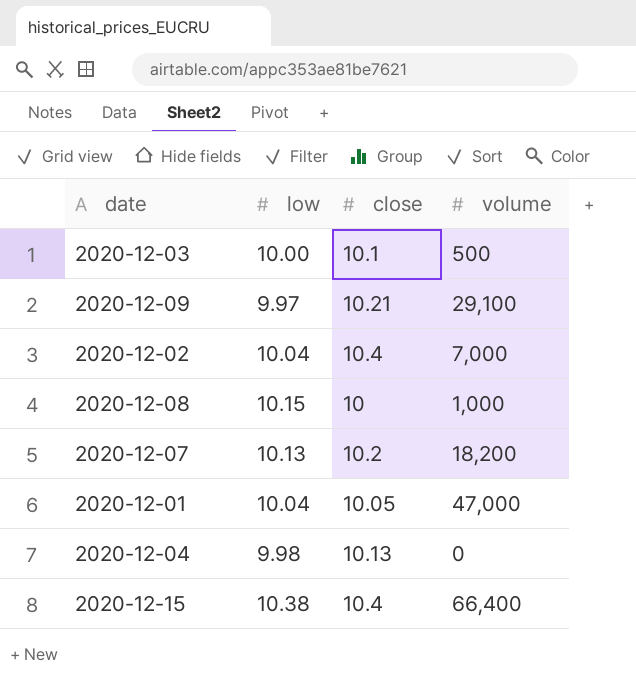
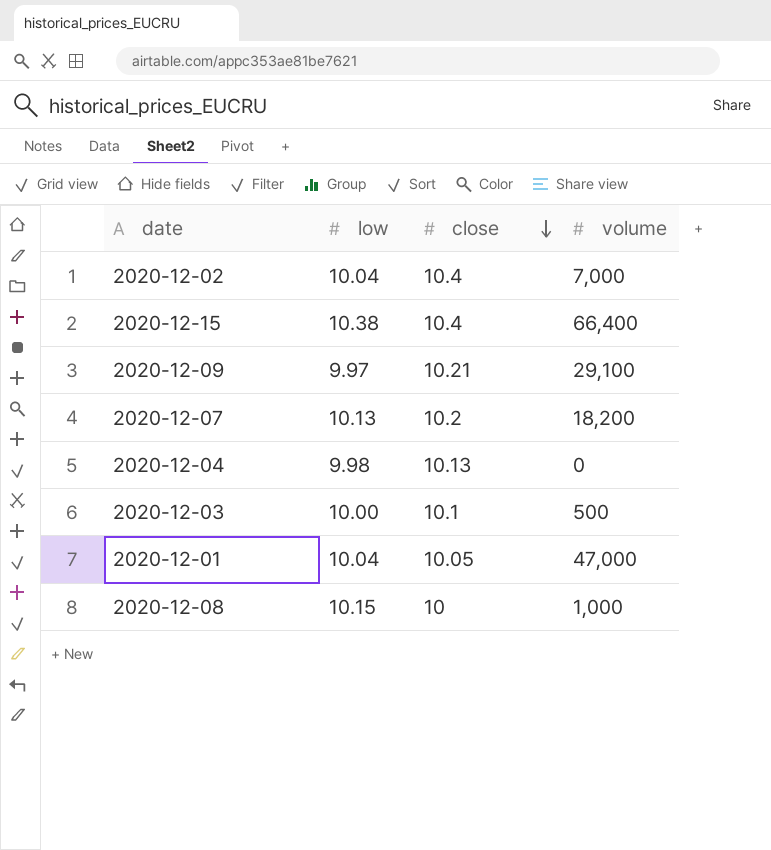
row order: none -> close descending

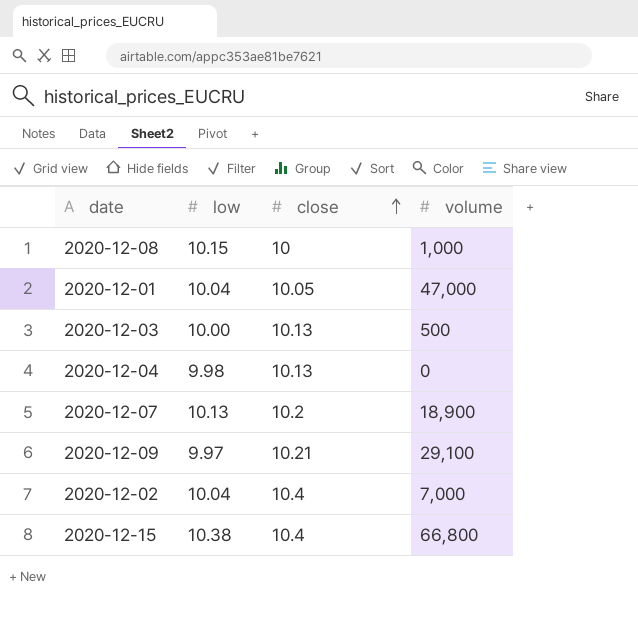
row order: close descending -> close ascending
2020-12-03 | close: 10.1 -> 10.13
2020-12-07 | volume: 18,200 -> 18,900
2020-12-15 | volume: 66,400 -> 66,800

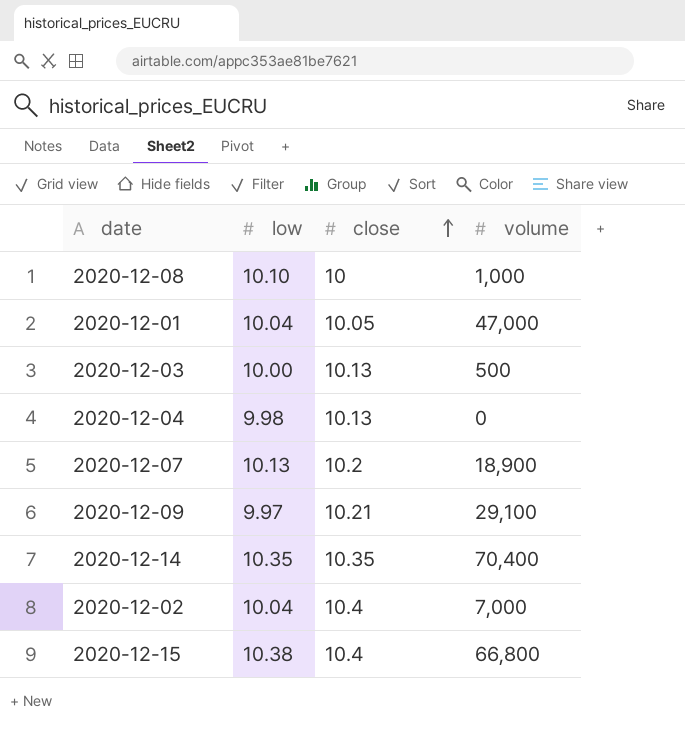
2020-12-08 | low: 10.15 -> 10.10
row 2020-12-14: none -> 10.35 | 10.35 | 70,400

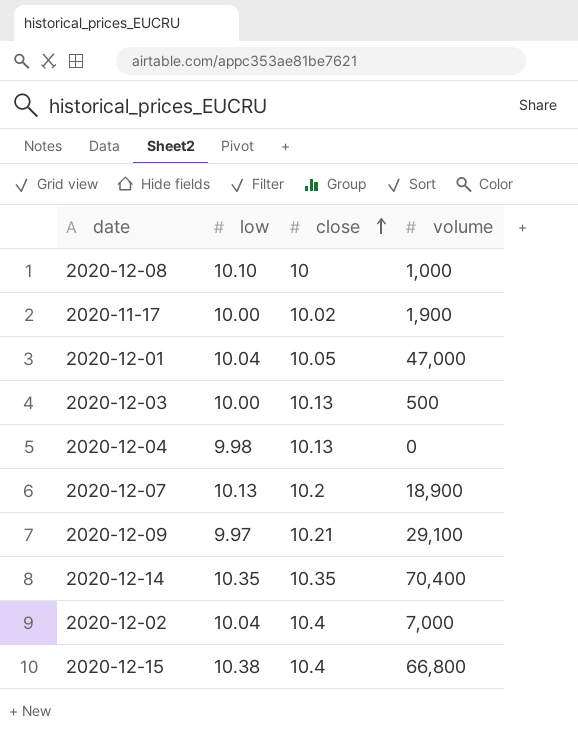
row 2020-11-17: none -> 10.00 | 10.02 | 1,900

